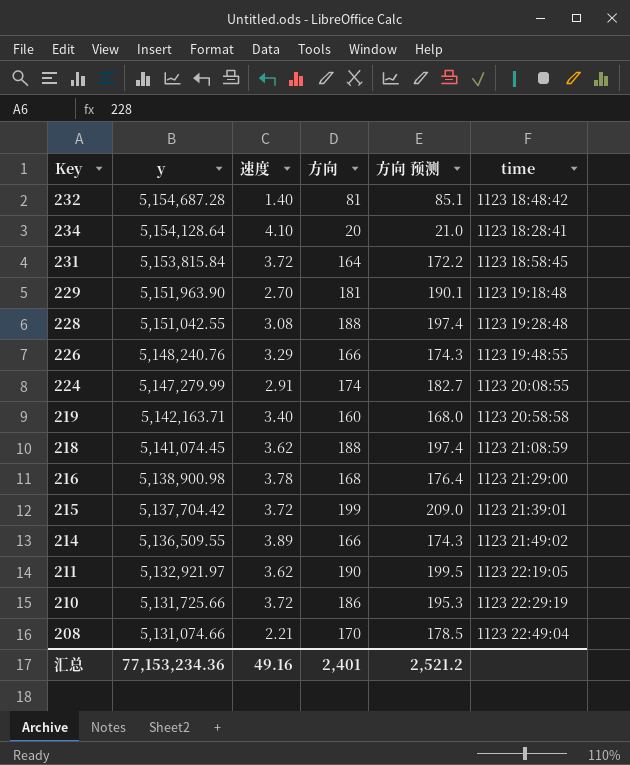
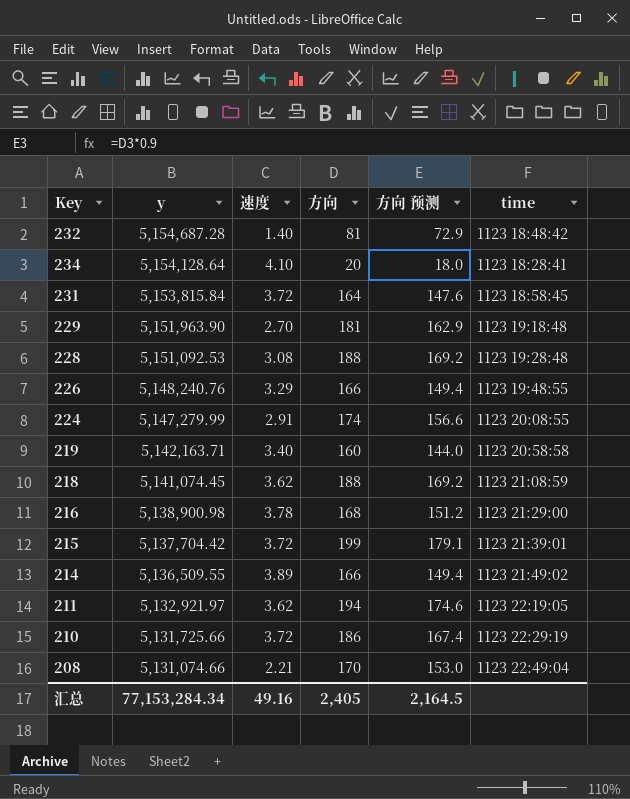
column 方向 预测 | formula: [方向] * 1.05 -> [方向] * 0.9
228 | y: 5,151,042.55 -> 5,151,092.53
211 | 方向: 190 -> 194
汇总 | y: 77,153,234.36 -> 77,153,284.34
汇总 | 方向: 2,401 -> 2,405
汇总 | 方向 预测: 2,521.2 -> 2,164.5

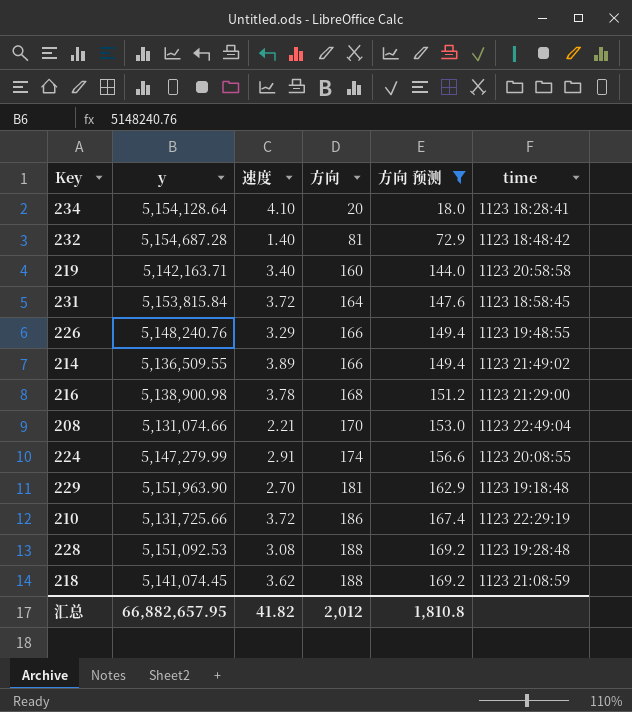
filter: none -> 方向 预测 <= 169.2
row order: y descending -> 方向 ascending
汇总 | y: 77,153,284.34 -> 66,882,657.95
汇总 | 速度: 49.16 -> 41.82
汇总 | 方向: 2,405 -> 2,012
汇总 | 方向 预测: 2,164.5 -> 1,810.8

